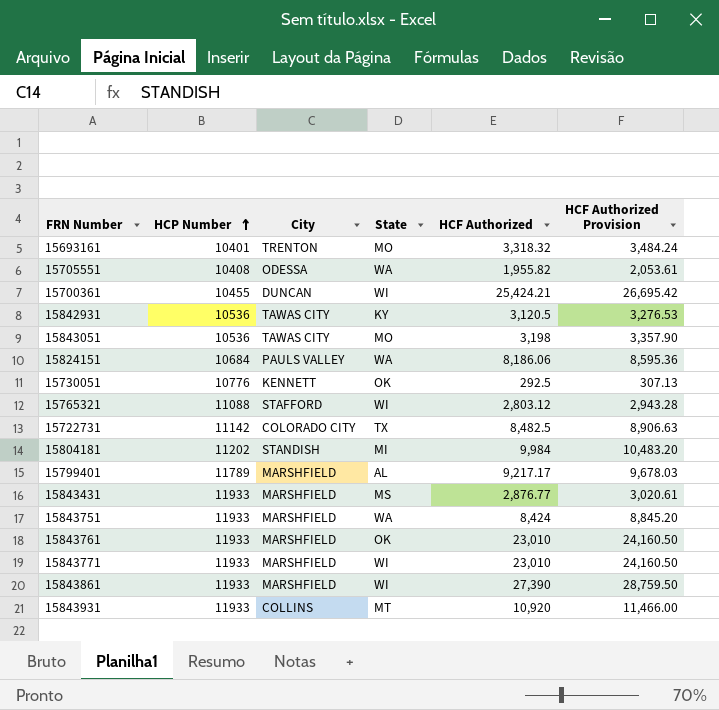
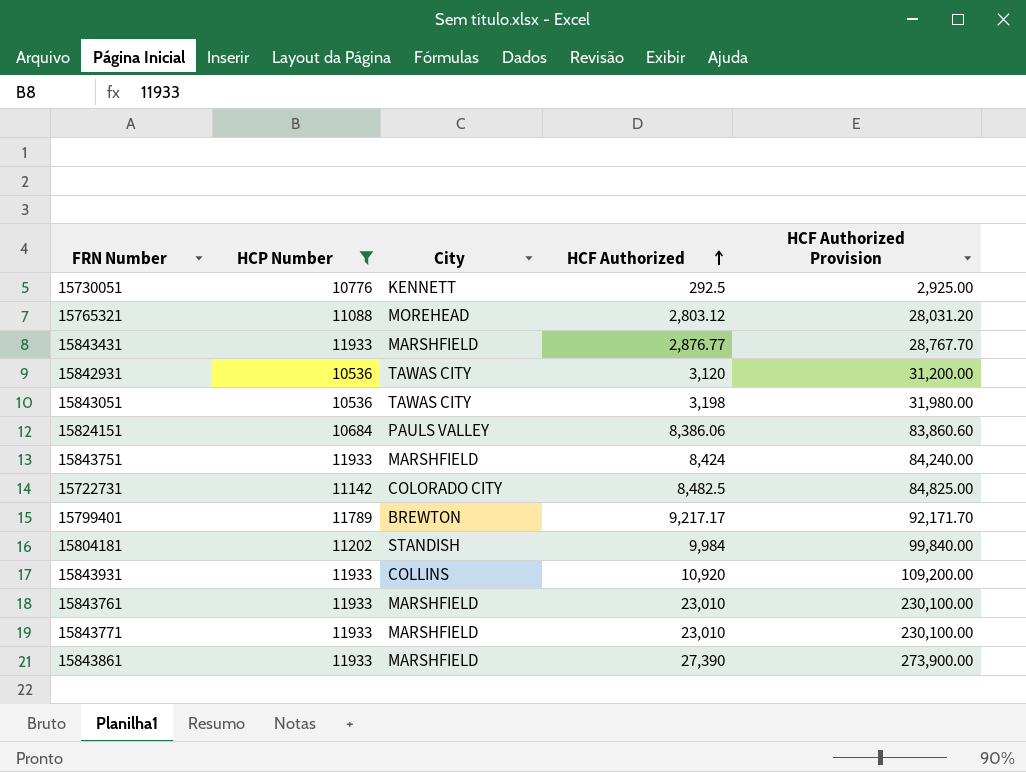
filter: none -> HCP Number >= 10536
row order: HCP Number ascending -> HCF Authorized ascending
column State | position: 4 -> none
column HCF Authorized Provision | formula: [HCF Authorized] * 1.05 -> [HCF Authorized] * 10
15765321 | City: STAFFORD -> MOREHEAD
15842931 | HCF Authorized: 3,120.5 -> 3,120
15824151 | HCF Authorized: 8,186.06 -> 8,386.06
15799401 | City: MARSHFIELD -> BREWTON

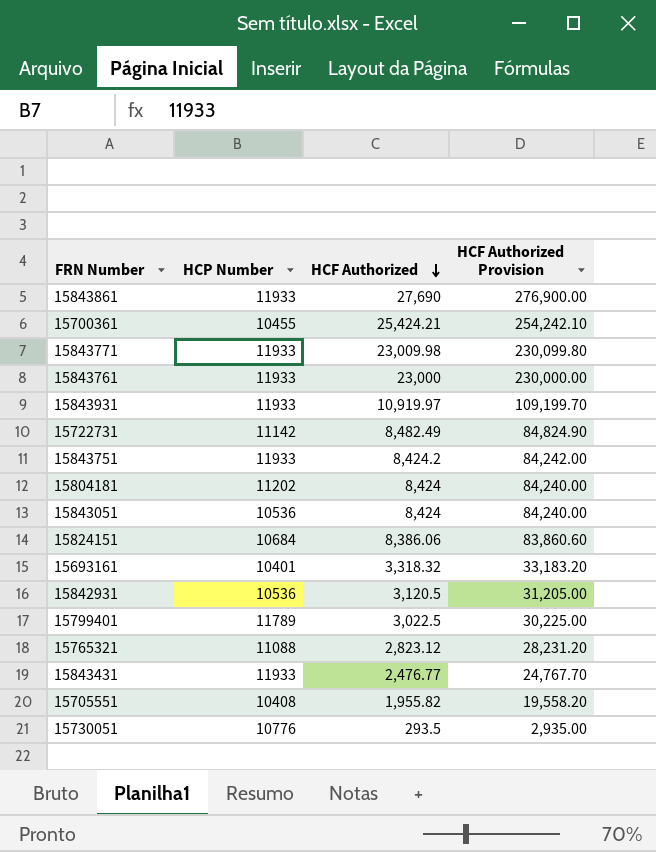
filter: HCP Number >= 10536 -> none
row order: HCF Authorized ascending -> HCF Authorized descending
column City | position: 3 -> none
15843861 | HCF Authorized: 27,390 -> 27,690
15843861 | HCF Authorized Provision: 273,900.00 -> 276,900.00
15843771 | HCF Authorized: 23,010 -> 23,009.98
15843771 | HCF Authorized Provision: 230,100.00 -> 230,099.80
15843761 | HCF Authorized: 23,010 -> 23,000
15843761 | HCF Authorized Provision: 230,100.00 -> 230,000.00
15843931 | HCF Authorized: 10,920 -> 10,919.97
15843931 | HCF Authorized Provision: 109,200.00 -> 109,199.70
15722731 | HCF Authorized: 8,482.5 -> 8,482.49
15722731 | HCF Authorized Provision: 84,825.00 -> 84,824.90
15843751 | HCF Authorized: 8,424 -> 8,424.2
15843751 | HCF Authorized Provision: 84,240.00 -> 84,242.00
15804181 | HCF Authorized: 9,984 -> 8,424
15804181 | HCF Authorized Provision: 99,840.00 -> 84,240.00
15843051 | HCF Authorized: 3,198 -> 8,424
15843051 | HCF Authorized Provision: 31,980.00 -> 84,240.00
15842931 | HCF Authorized: 3,120 -> 3,120.5
15842931 | HCF Authorized Provision: 31,200.00 -> 31,205.00
15799401 | HCF Authorized: 9,217.17 -> 3,022.5
15799401 | HCF Authorized Provision: 92,171.70 -> 30,225.00
15765321 | HCF Authorized: 2,803.12 -> 2,823.12
15765321 | HCF Authorized Provision: 28,031.20 -> 28,231.20
15843431 | HCF Authorized: 2,876.77 -> 2,476.77
15843431 | HCF Authorized Provision: 28,767.70 -> 24,767.70
15730051 | HCF Authorized: 292.5 -> 293.5
15730051 | HCF Authorized Provision: 2,925.00 -> 2,935.00

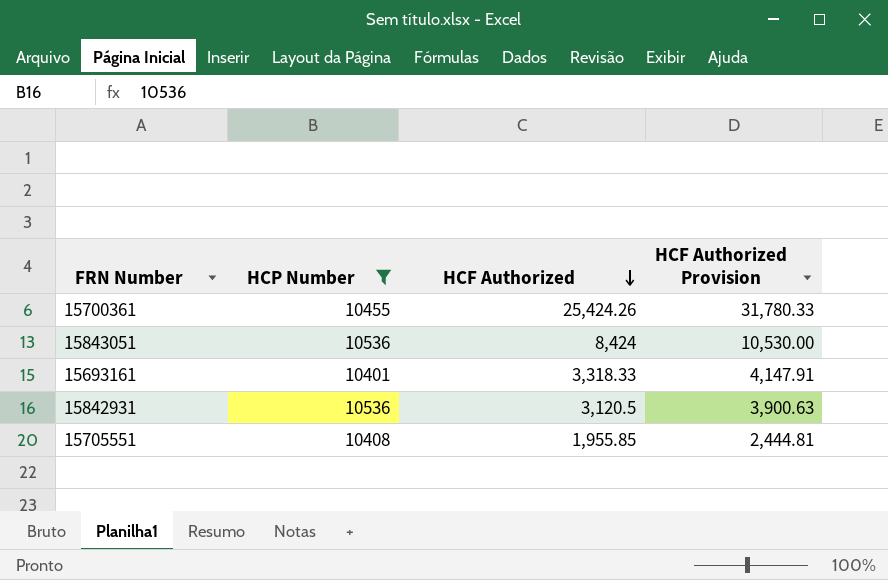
filter: none -> HCP Number <= 10536
column HCF Authorized Provision | formula: [HCF Authorized] * 10 -> [HCF Authorized] * 1.25
15700361 | HCF Authorized: 25,424.21 -> 25,424.26
15693161 | HCF Authorized: 3,318.32 -> 3,318.33
15705551 | HCF Authorized: 1,955.82 -> 1,955.85

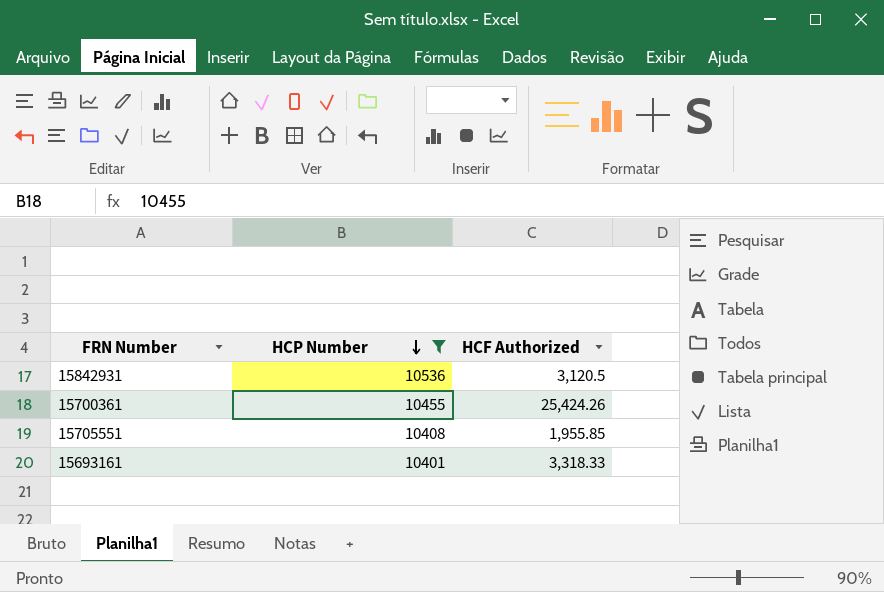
row order: HCF Authorized descending -> HCP Number descending
column HCF Authorized Provision | formula: [HCF Authorized] * 1.25 -> none
row 15843051: 10536 | 8,424 | 10,530.00 -> none

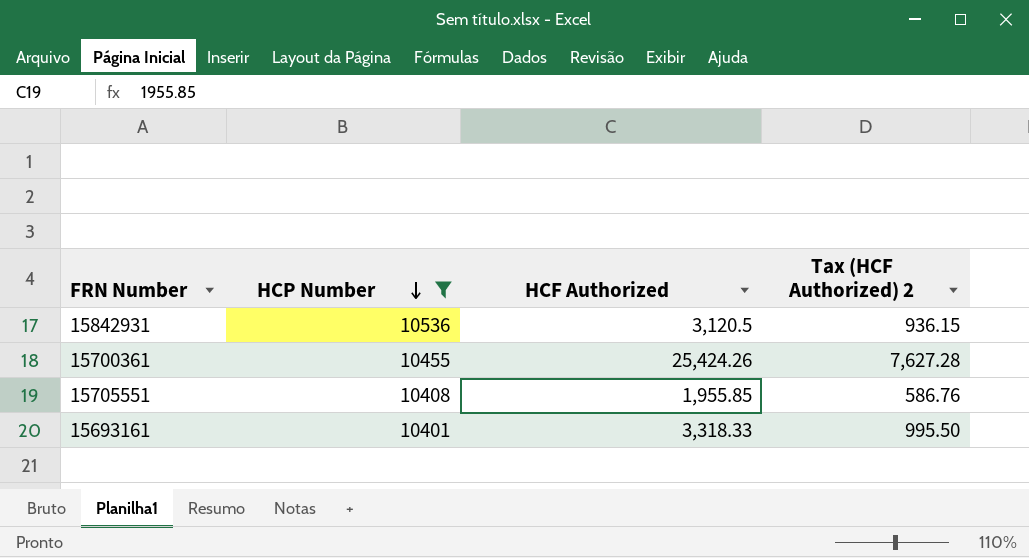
column Tax (HCF Authorized) 2 | formula: none -> [HCF Authorized] * 0.3

